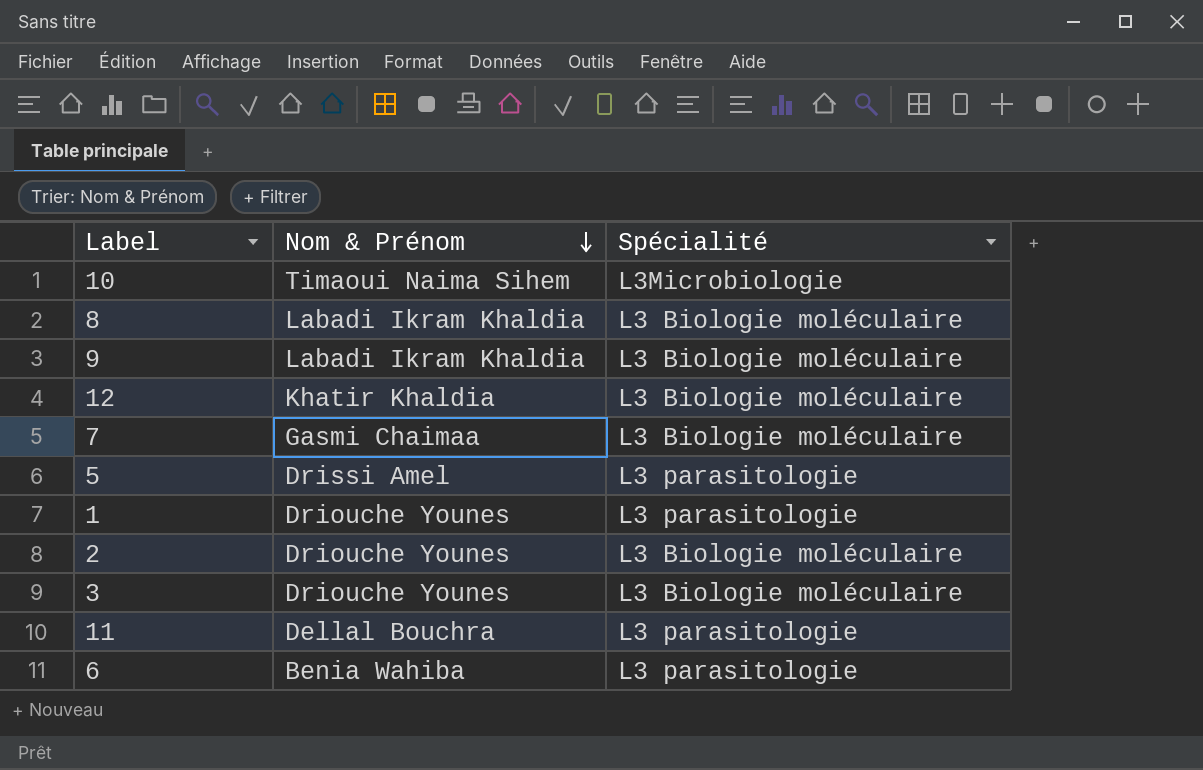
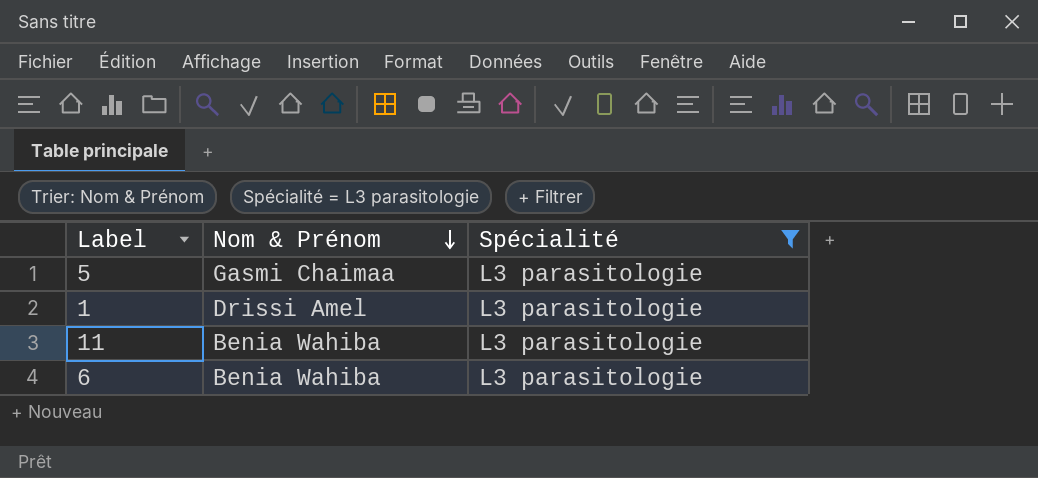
filter: none -> Spécialité = L3 parasitologie
5 | Nom & Prénom: Drissi Amel -> Gasmi Chaimaa
1 | Nom & Prénom: Driouche Younes -> Drissi Amel
11 | Nom & Prénom: Dellal Bouchra -> Benia Wahiba

